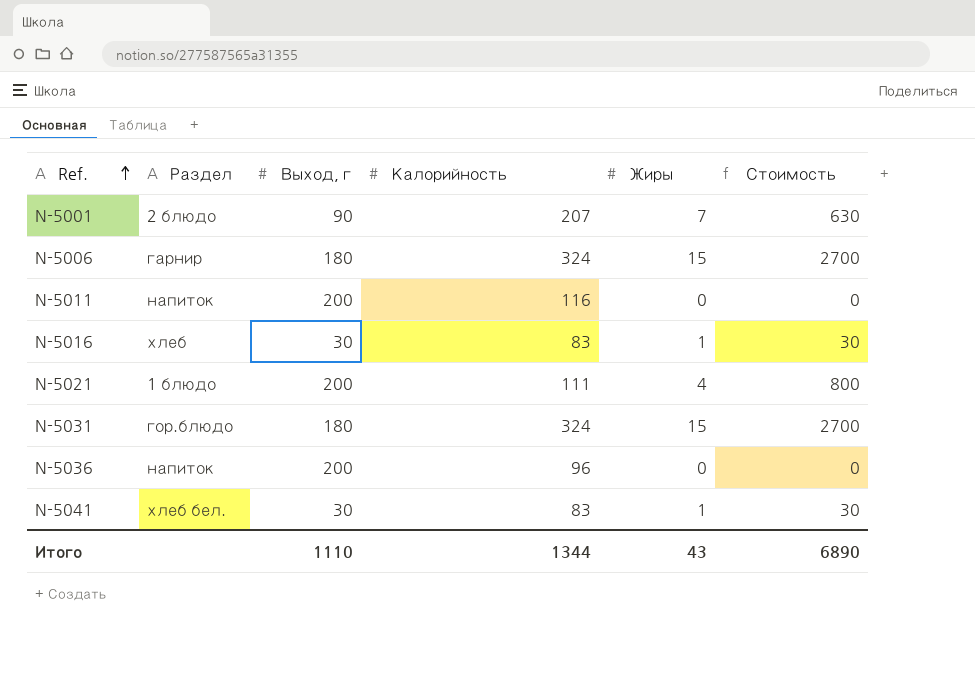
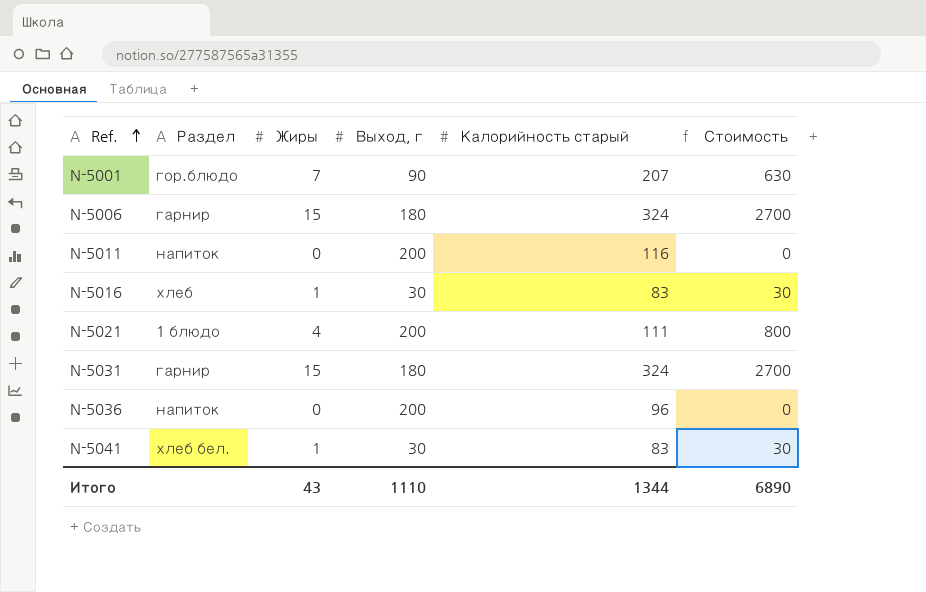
column Жиры | position: 5 -> 3
column name: Калорийность -> Калорийность старый
N-5001 | Раздел: 2 блюдо -> гор.блюдо
N-5031 | Раздел: гор.блюдо -> гарнир

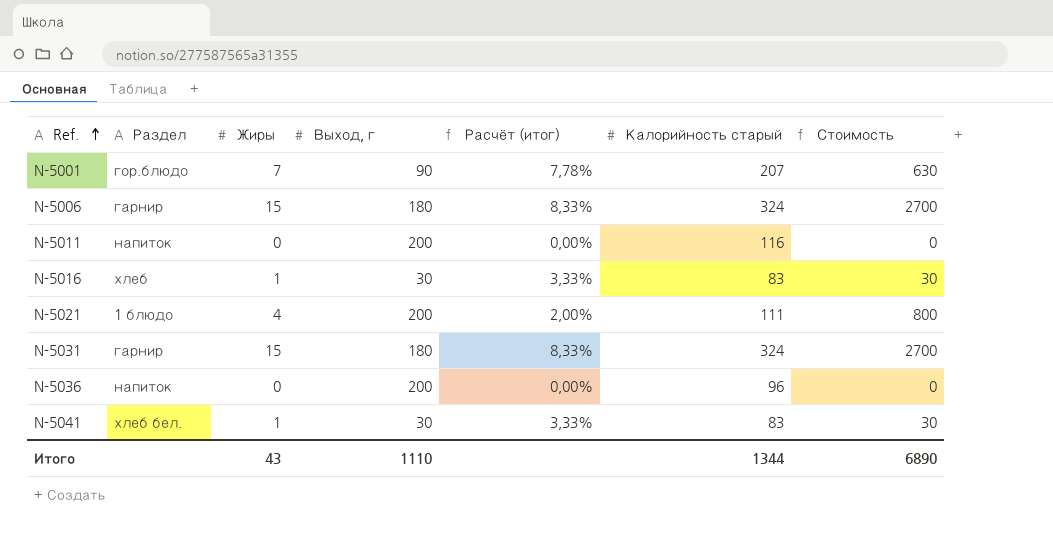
column Расчёт (итог) | formula: none -> [Жиры] / [Выход, г]

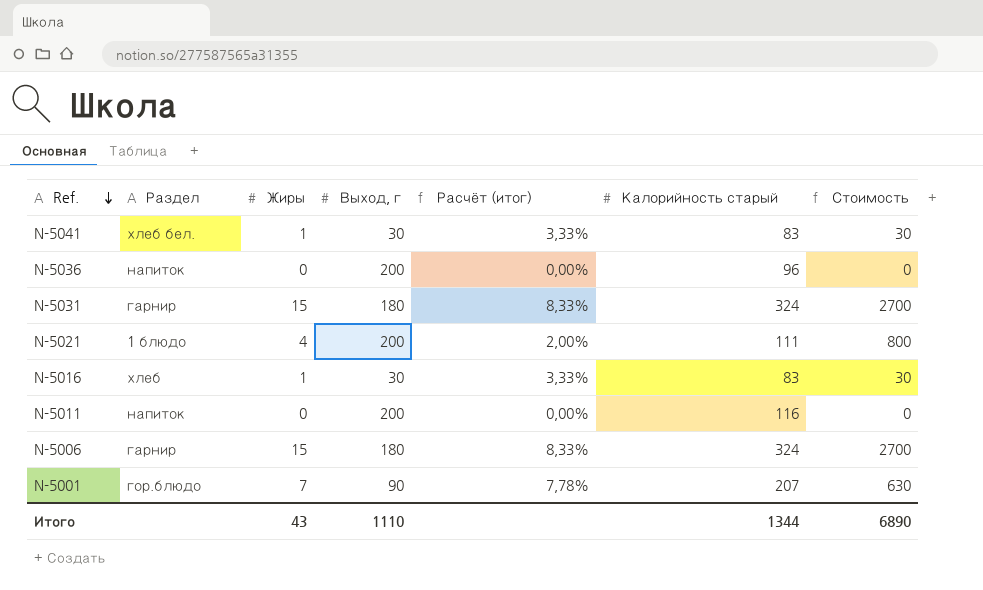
row order: Ref. ascending -> Ref. descending

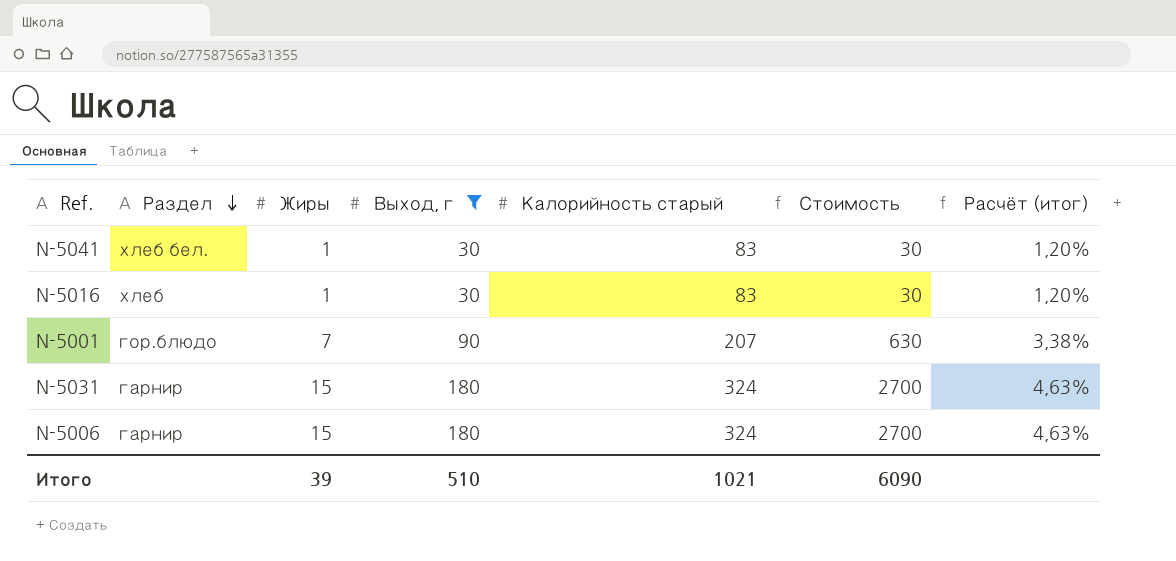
filter: none -> Выход, г != 200
row order: Ref. descending -> Раздел descending
column Расчёт (итог) | formula: [Жиры] / [Выход, г] -> [Жиры] / [Калорийность старый]
column Расчёт (итог) | position: 5 -> 7
Итого | Жиры: 43 -> 39
Итого | Выход, г: 1110 -> 510
Итого | Калорийность старый: 1344 -> 1021
Итого | Стоимость: 6890 -> 6090

